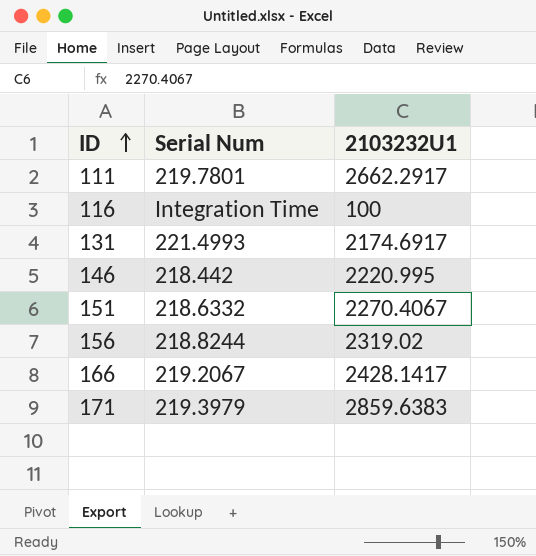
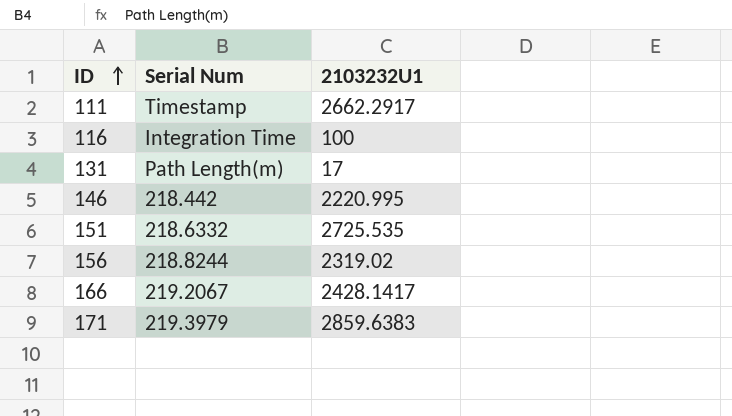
111 | Serial Num: 219.7801 -> Timestamp
131 | Serial Num: 221.4993 -> Path Length(m)
131 | 2103232U1: 2174.6917 -> 17
151 | 2103232U1: 2270.4067 -> 2725.535

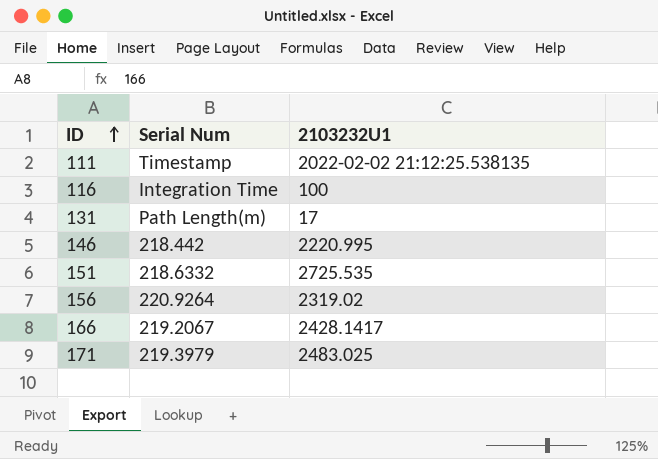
111 | 2103232U1: 2662.2917 -> 2022-02-02 21:12:25.538135
156 | Serial Num: 218.8244 -> 220.9264
171 | 2103232U1: 2859.6383 -> 2483.025

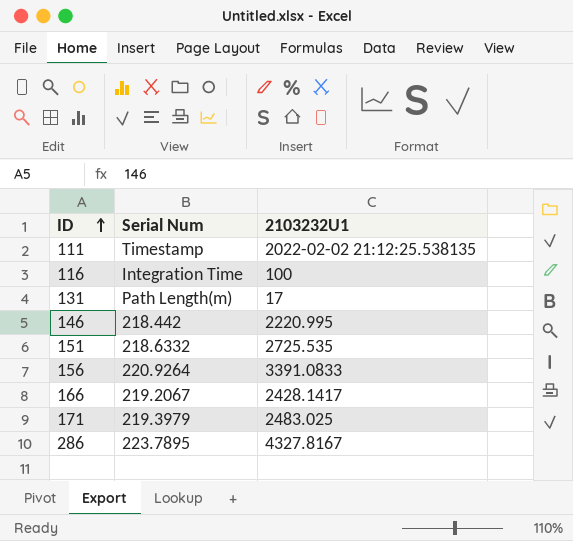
156 | 2103232U1: 2319.02 -> 3391.0833
row 286: none -> 223.7895 | 4327.8167

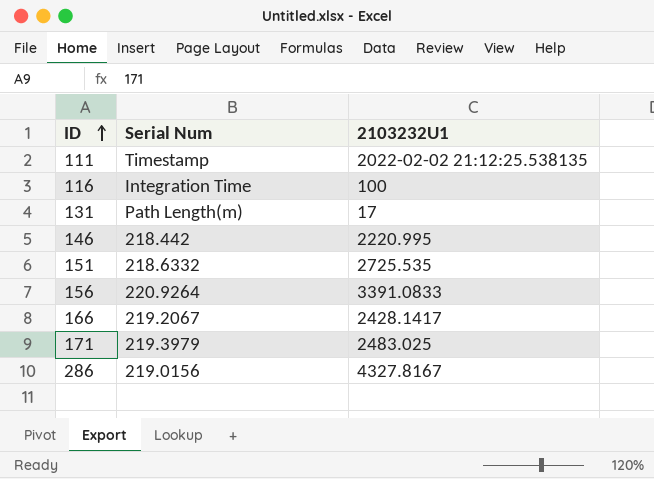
286 | Serial Num: 223.7895 -> 219.0156

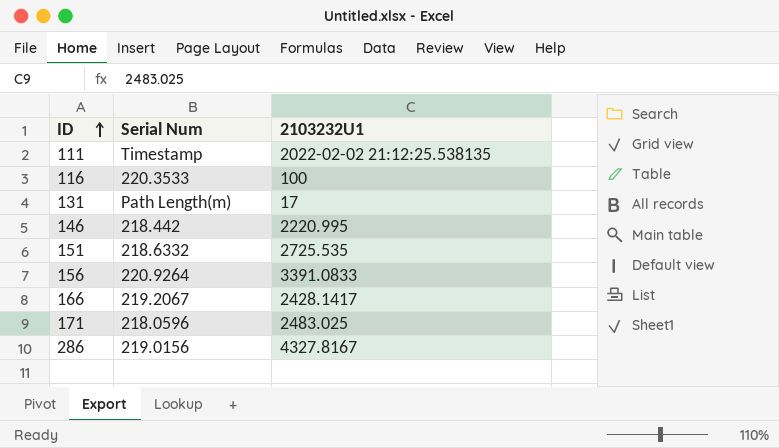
116 | Serial Num: Integration Time -> 220.3533
171 | Serial Num: 219.3979 -> 218.0596

